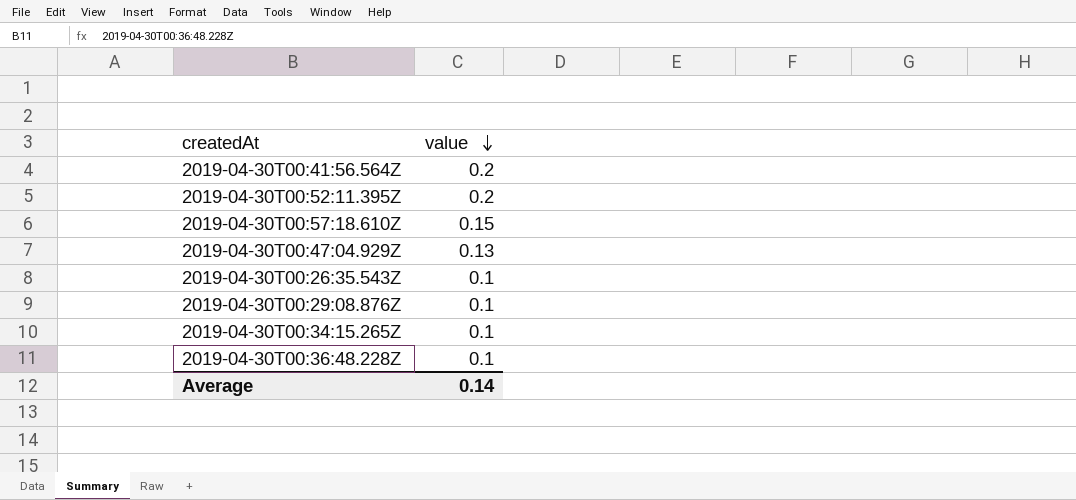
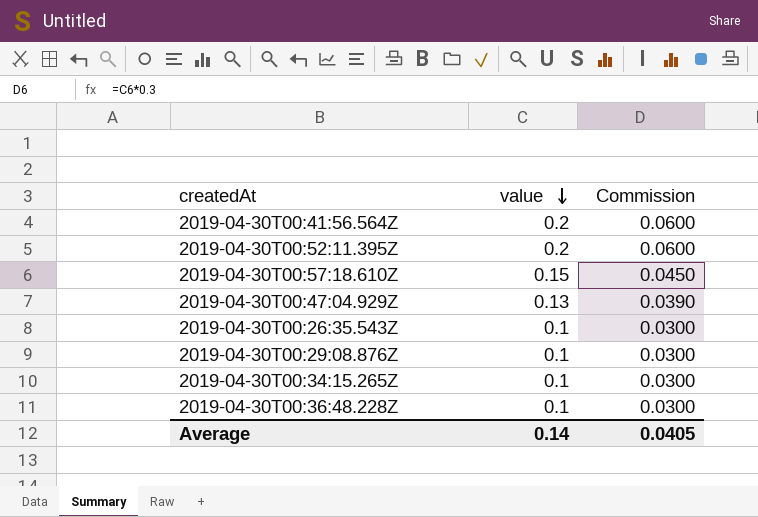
column Commission | formula: none -> [value] * 0.3

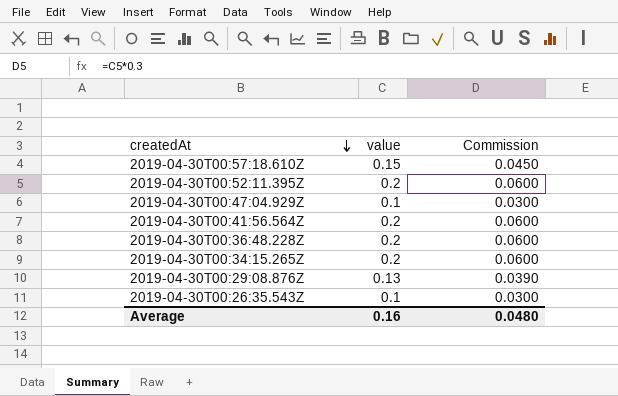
row order: value descending -> createdAt descending
2019-04-30T00:47:04.929Z | value: 0.13 -> 0.1
2019-04-30T00:47:04.929Z | Commission: 0.0390 -> 0.0300
2019-04-30T00:36:48.228Z | value: 0.1 -> 0.2
2019-04-30T00:36:48.228Z | Commission: 0.0300 -> 0.0600
2019-04-30T00:34:15.265Z | value: 0.1 -> 0.2
2019-04-30T00:34:15.265Z | Commission: 0.0300 -> 0.0600
2019-04-30T00:29:08.876Z | value: 0.1 -> 0.13
2019-04-30T00:29:08.876Z | Commission: 0.0300 -> 0.0390
Average | value: 0.14 -> 0.16
Average | Commission: 0.0405 -> 0.0480

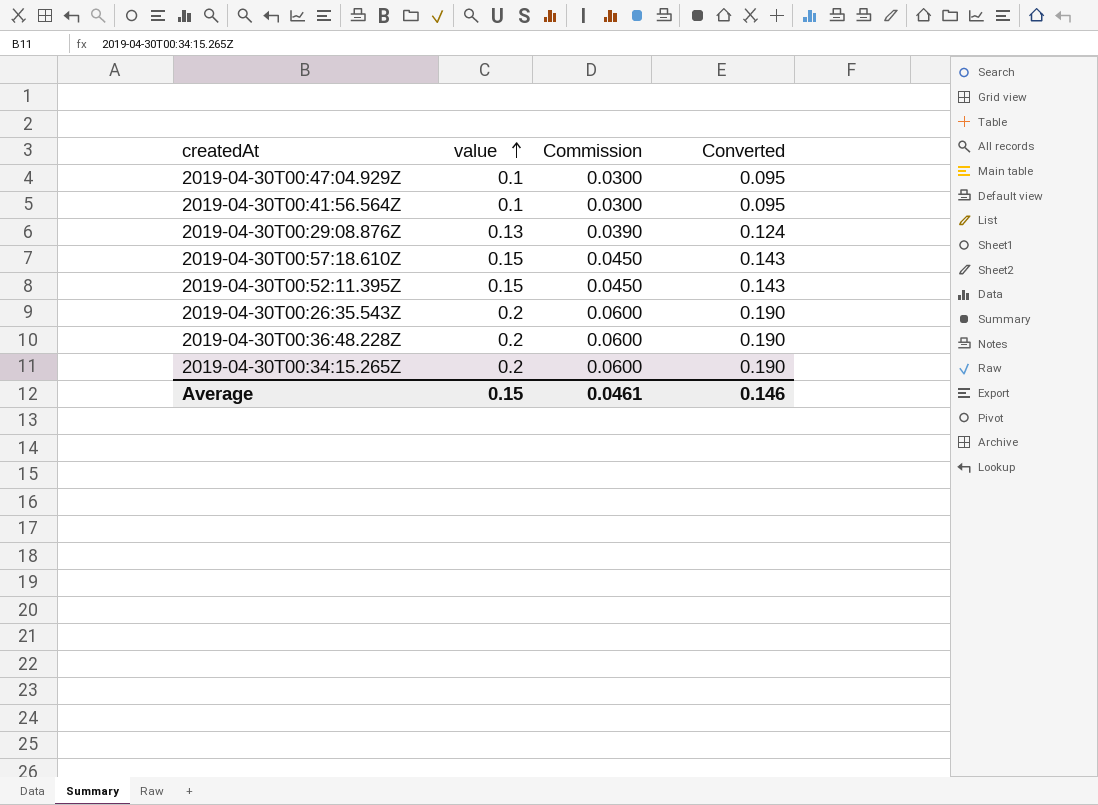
row order: createdAt descending -> value ascending
column Converted | formula: none -> [value] * 0.95
2019-04-30T00:41:56.564Z | value: 0.2 -> 0.1
2019-04-30T00:41:56.564Z | Commission: 0.0600 -> 0.0300
2019-04-30T00:52:11.395Z | value: 0.2 -> 0.15
2019-04-30T00:52:11.395Z | Commission: 0.0600 -> 0.0450
2019-04-30T00:26:35.543Z | value: 0.1 -> 0.2
2019-04-30T00:26:35.543Z | Commission: 0.0300 -> 0.0600
Average | value: 0.16 -> 0.15
Average | Commission: 0.0480 -> 0.0461

